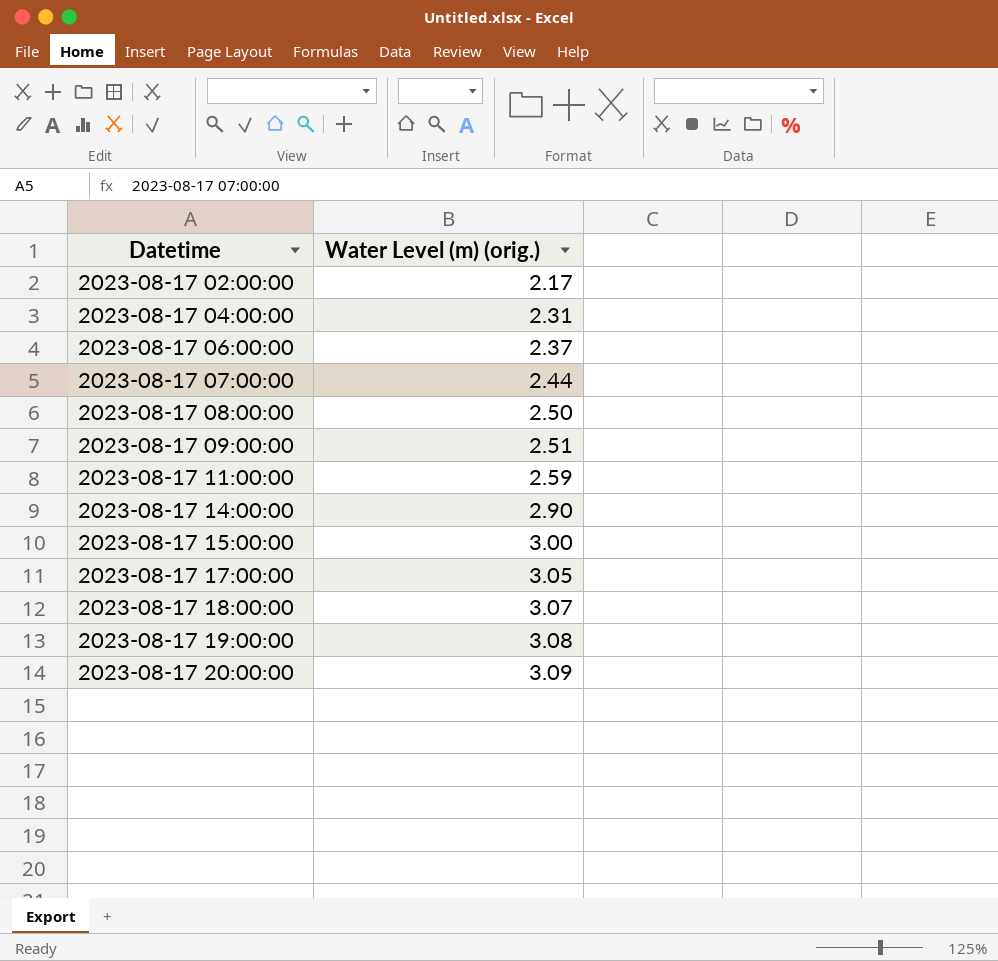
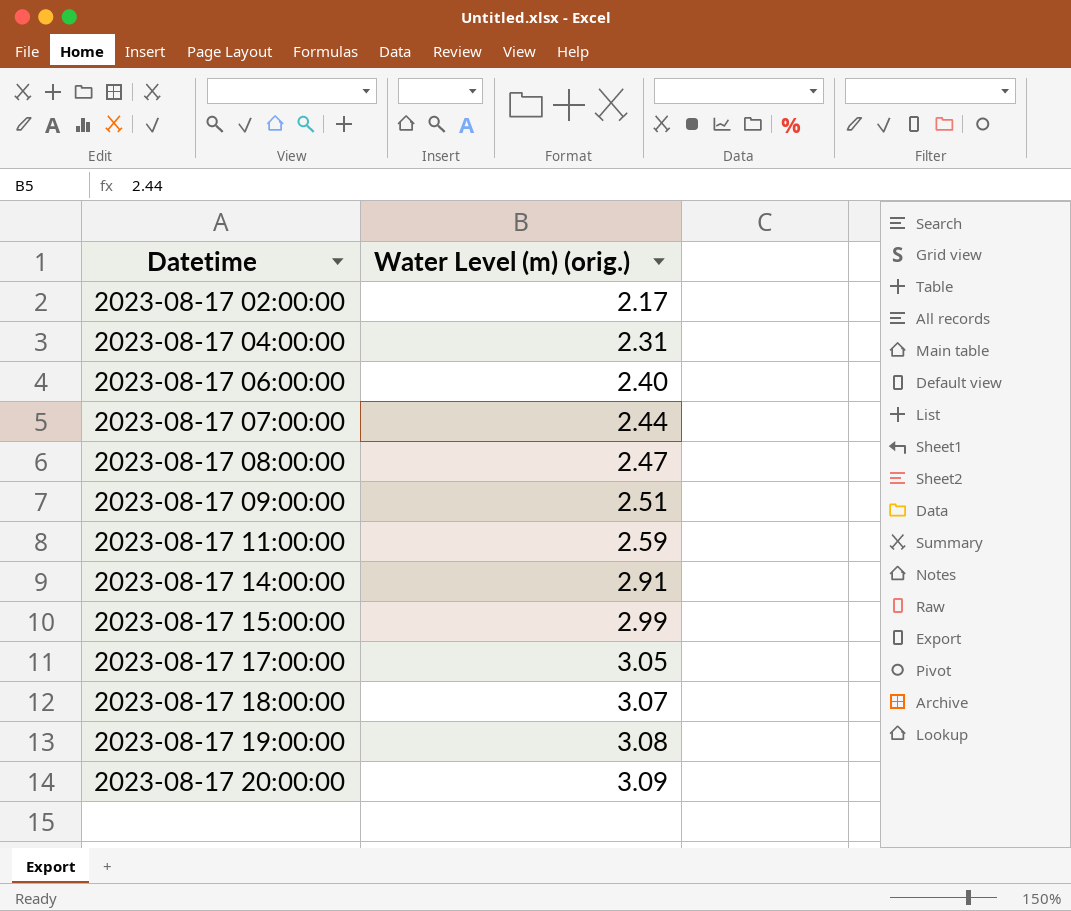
2023-08-17 06:00:00 | Water Level (m) (orig.): 2.37 -> 2.40
2023-08-17 08:00:00 | Water Level (m) (orig.): 2.50 -> 2.47
2023-08-17 14:00:00 | Water Level (m) (orig.): 2.90 -> 2.91
2023-08-17 15:00:00 | Water Level (m) (orig.): 3.00 -> 2.99

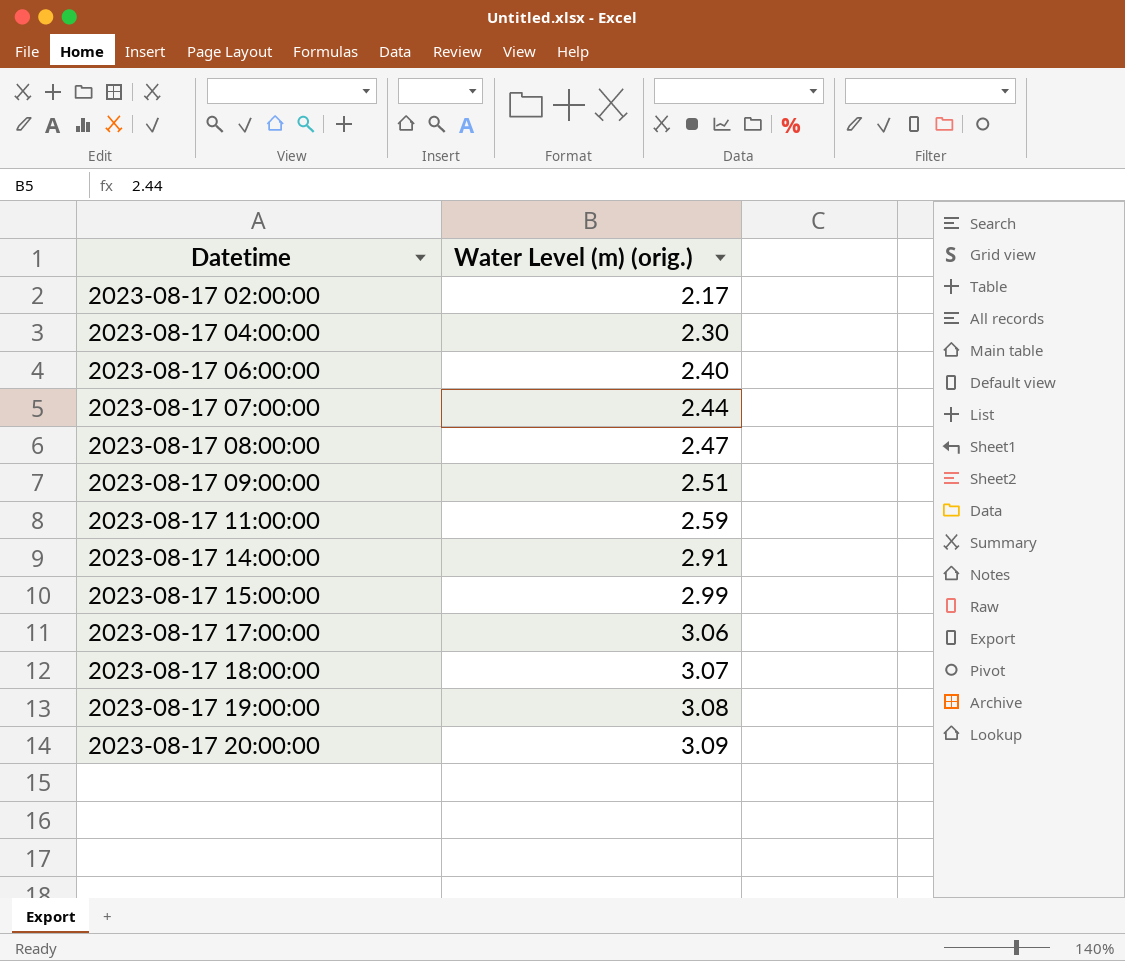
2023-08-17 04:00:00 | Water Level (m) (orig.): 2.31 -> 2.30
2023-08-17 17:00:00 | Water Level (m) (orig.): 3.05 -> 3.06

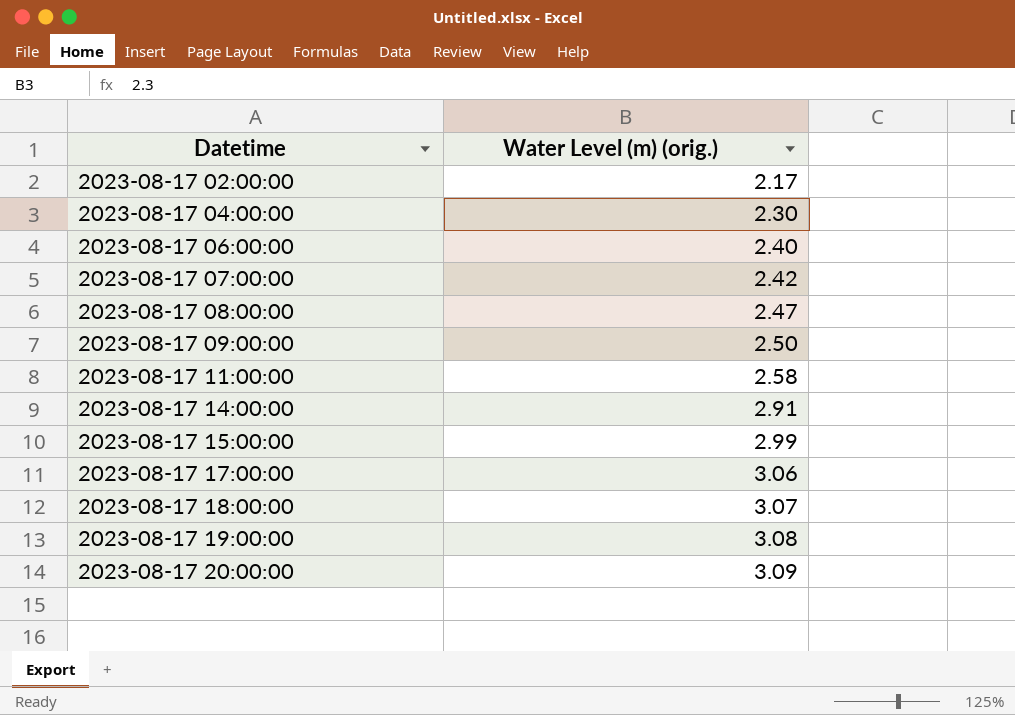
2023-08-17 07:00:00 | Water Level (m) (orig.): 2.44 -> 2.42
2023-08-17 09:00:00 | Water Level (m) (orig.): 2.51 -> 2.50
2023-08-17 11:00:00 | Water Level (m) (orig.): 2.59 -> 2.58

